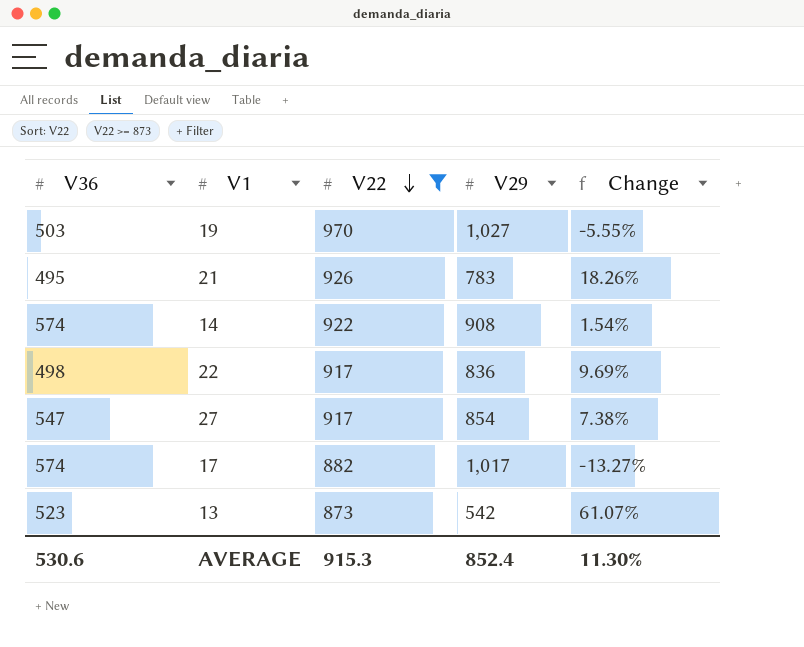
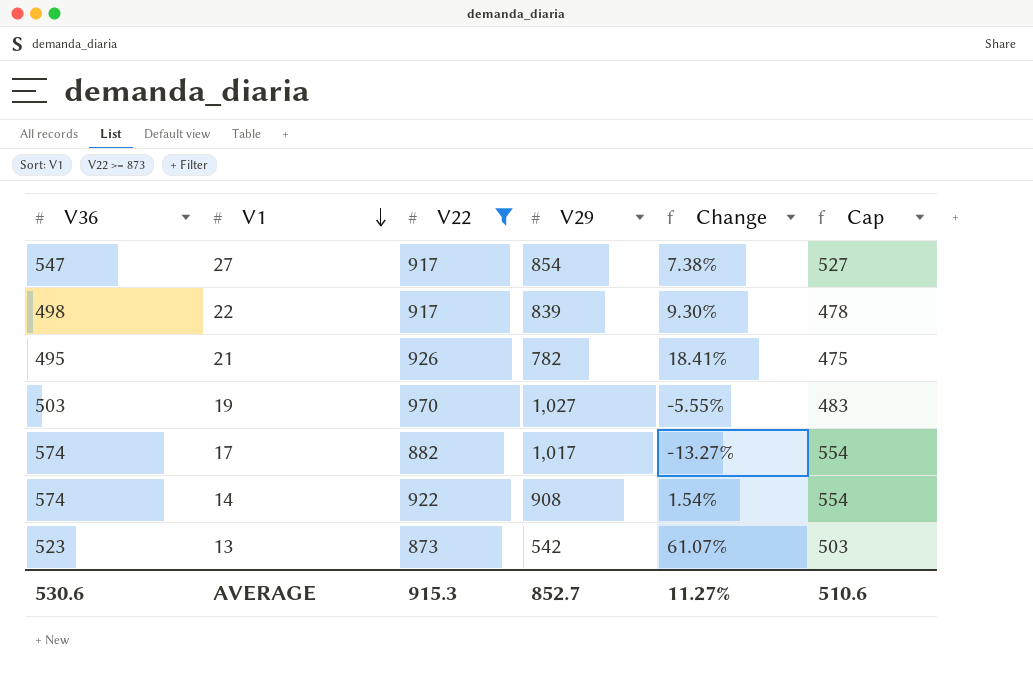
row order: V22 descending -> V1 descending
column Cap | formula: none -> [V36] - 20
22 | V29: 836 -> 839
22 | Change: 9.69% -> 9.30%
21 | V29: 783 -> 782
21 | Change: 18.26% -> 18.41%
AVERAGE | V29: 852.4 -> 852.7
AVERAGE | Change: 11.30% -> 11.27%

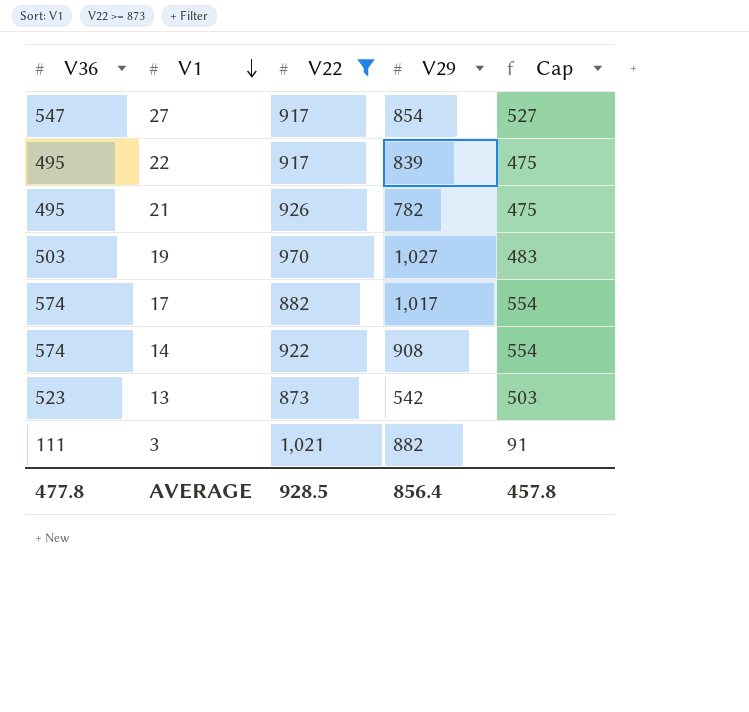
column Change | formula: ([V22] - [V29]) / [V29] -> none
22 | V36: 498 -> 495
22 | Cap: 478 -> 475
row 3: none -> 111 | 1,021 | 882 | 91
AVERAGE | V36: 530.6 -> 477.8
AVERAGE | V22: 915.3 -> 928.5
AVERAGE | V29: 852.7 -> 856.4
AVERAGE | Cap: 510.6 -> 457.8

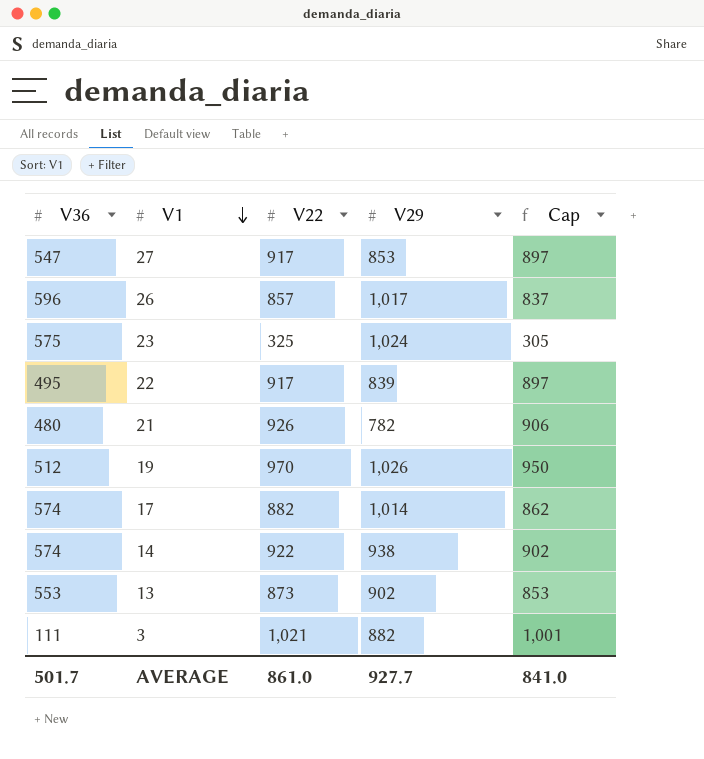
filter: V22 >= 873 -> none
column Cap | formula: [V36] - 20 -> [V22] - 20
27 | V29: 854 -> 853
21 | V36: 495 -> 480
19 | V36: 503 -> 512
19 | V29: 1,027 -> 1,026
17 | V29: 1,017 -> 1,014
14 | V29: 908 -> 938
13 | V36: 523 -> 553
13 | V29: 542 -> 902
AVERAGE | V36: 477.8 -> 501.7
AVERAGE | V22: 928.5 -> 861.0
AVERAGE | V29: 856.4 -> 927.7
AVERAGE | Cap: 457.8 -> 841.0

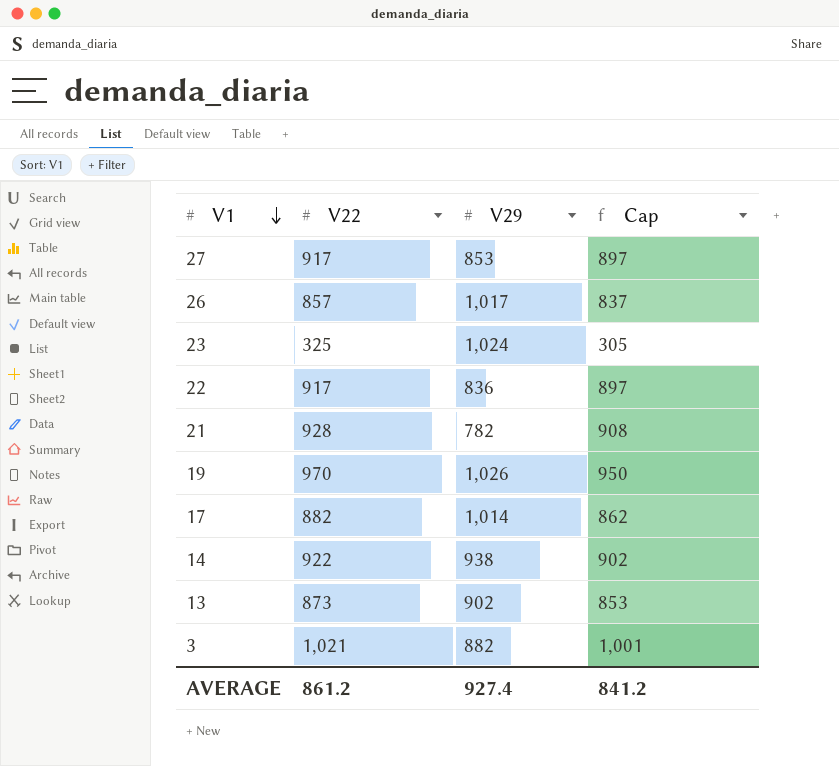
column V36 | position: 1 -> none
22 | V29: 839 -> 836
21 | V22: 926 -> 928
21 | Cap: 906 -> 908
AVERAGE | V22: 861.0 -> 861.2
AVERAGE | V29: 927.7 -> 927.4
AVERAGE | Cap: 841.0 -> 841.2

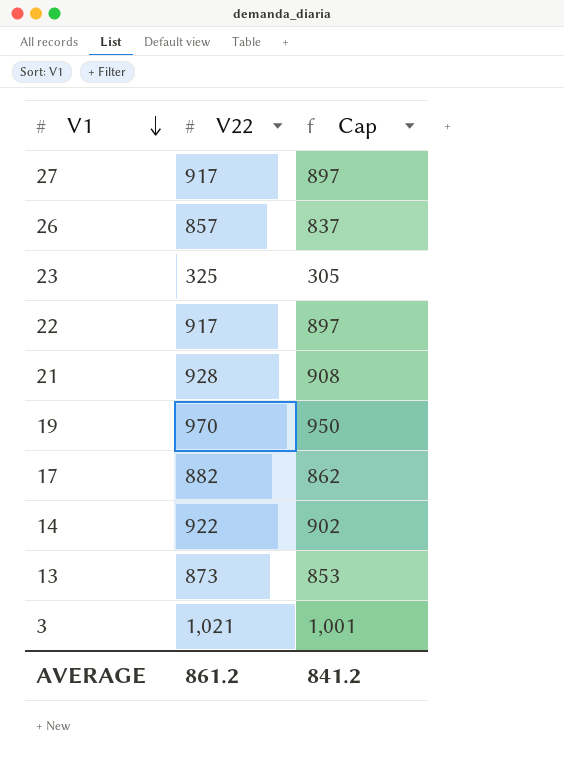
column V29 | position: 3 -> none

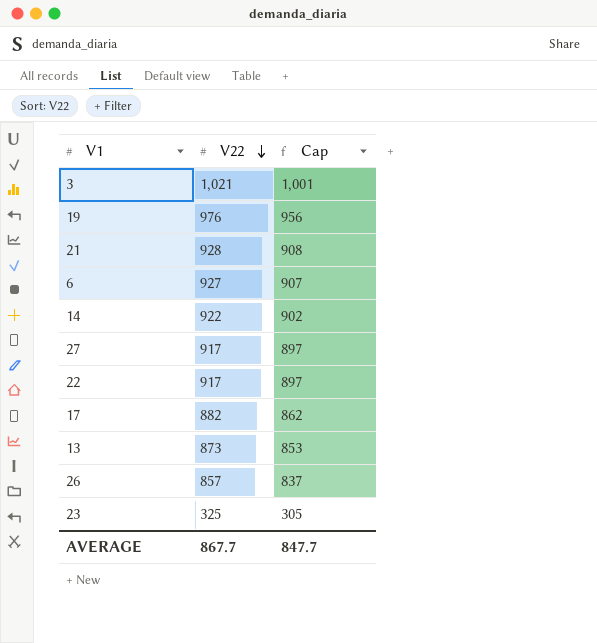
row order: V1 descending -> V22 descending
19 | V22: 970 -> 976
19 | Cap: 950 -> 956
row 6: none -> 927 | 907
AVERAGE | V22: 861.2 -> 867.7
AVERAGE | Cap: 841.2 -> 847.7

